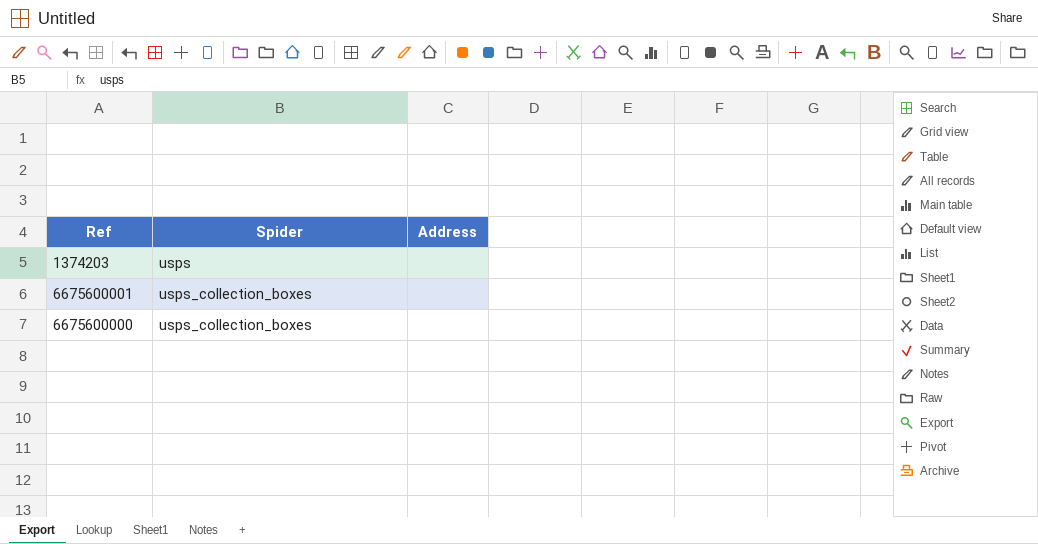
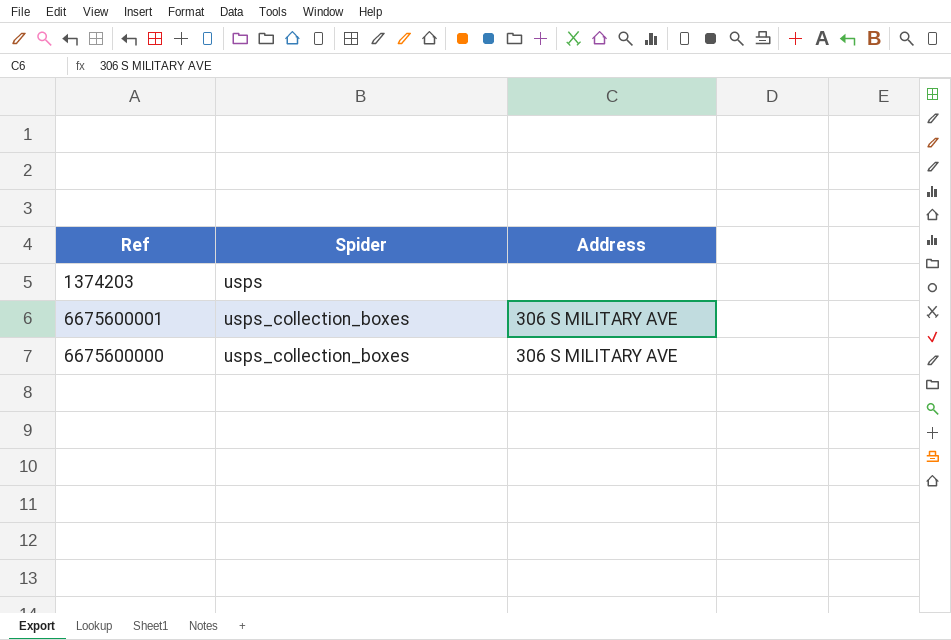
6675600001 | Address: none -> 306 S MILITARY AVE
6675600000 | Address: none -> 306 S MILITARY AVE

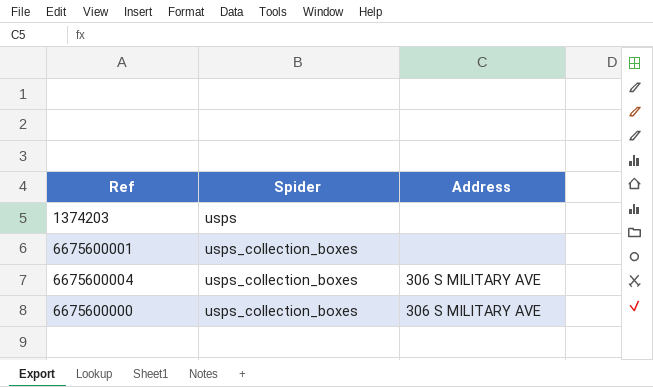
6675600001 | Address: 306 S MILITARY AVE -> none
row 6675600004: none -> usps_collection_boxes | 306 S MILITARY AVE

